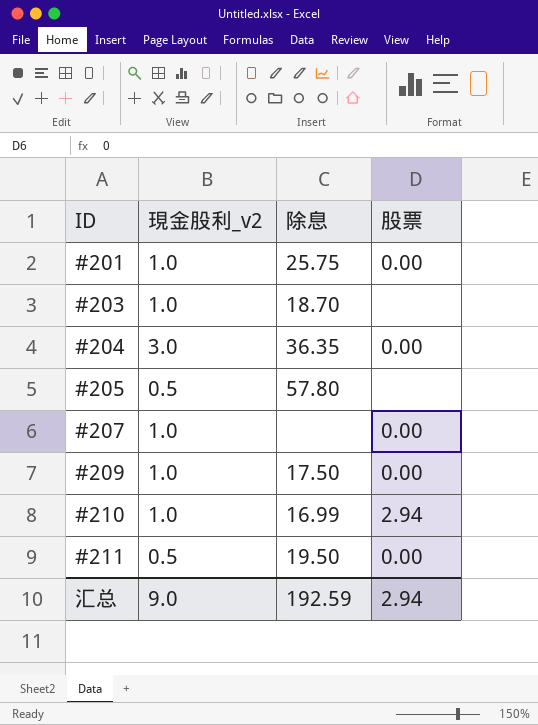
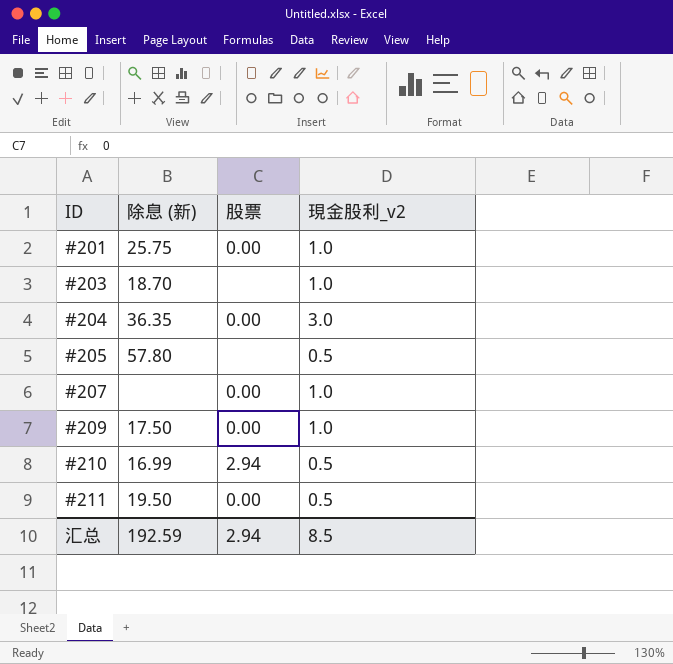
column name: 除息 -> 除息 (新)
column 現金股利_v2 | position: 2 -> 4
#210 | 現金股利_v2: 1.0 -> 0.5
汇总 | 現金股利_v2: 9.0 -> 8.5

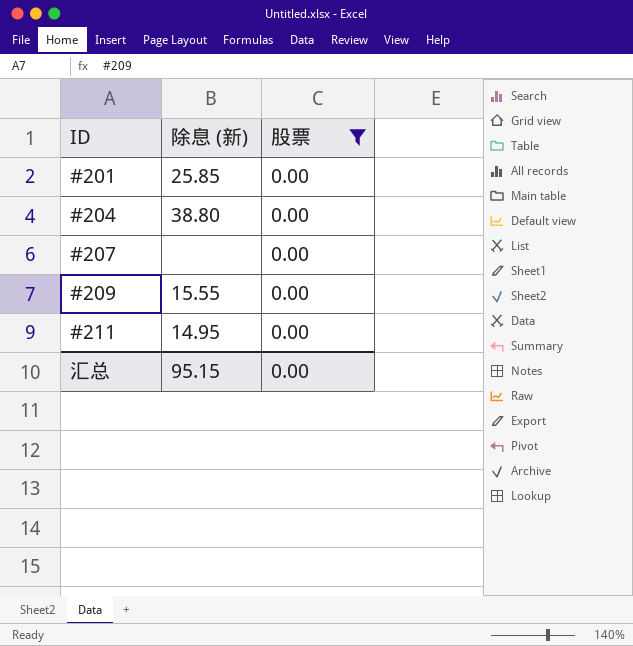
filter: none -> 股票 = 0.00
column 現金股利_v2 | position: 4 -> none
#201 | 除息 (新): 25.75 -> 25.85
#204 | 除息 (新): 36.35 -> 38.80
#209 | 除息 (新): 17.50 -> 15.55
#211 | 除息 (新): 19.50 -> 14.95
汇总 | 除息 (新): 192.59 -> 95.15
汇总 | 股票: 2.94 -> 0.00

